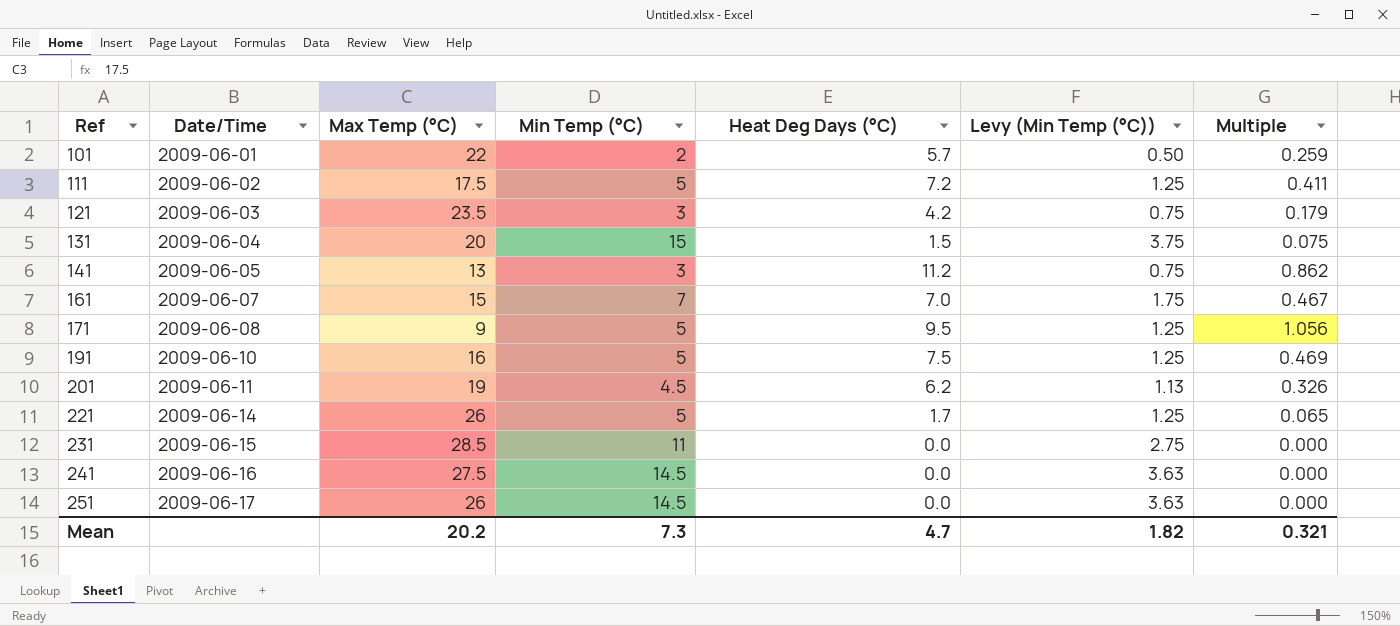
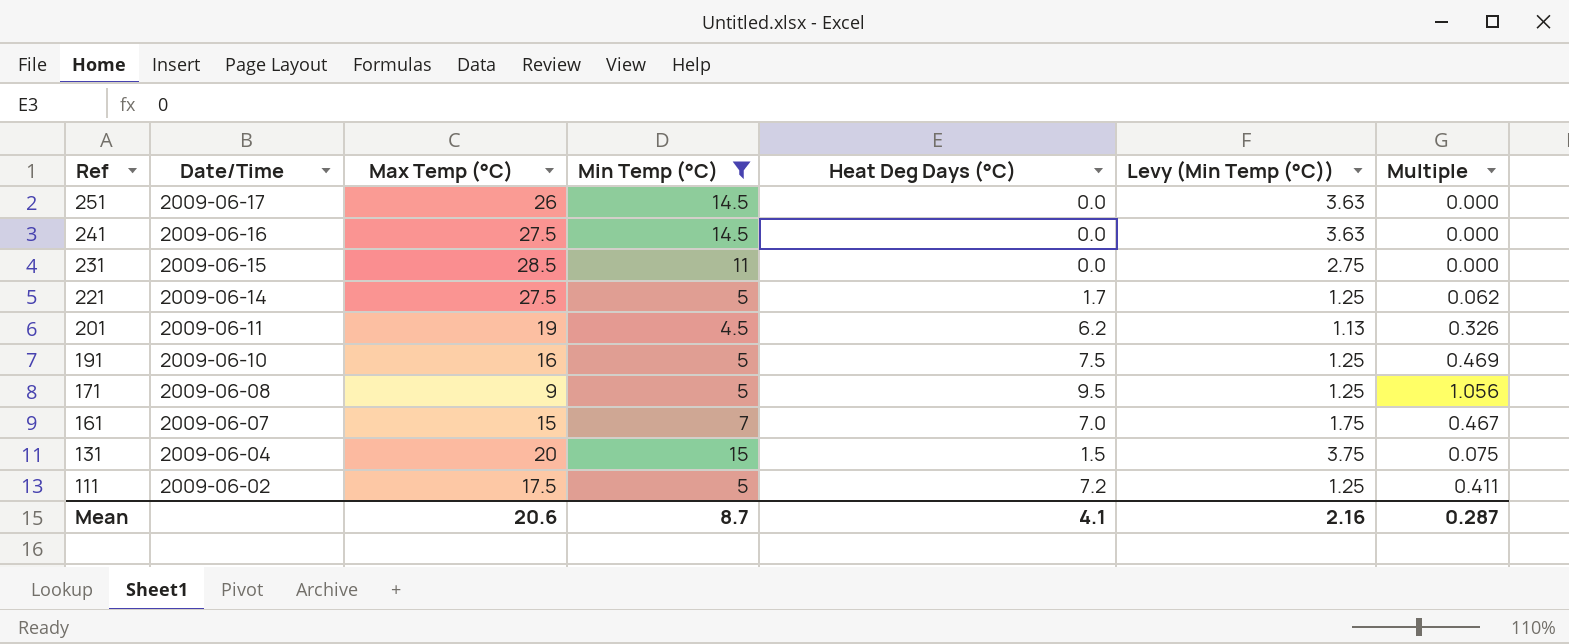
filter: none -> Min Temp (°C) >= 4.5
row order: Ref ascending -> Ref descending
221 | Max Temp (°C): 26 -> 27.5
221 | Multiple: 0.065 -> 0.062
Mean | Max Temp (°C): 20.2 -> 20.6
Mean | Min Temp (°C): 7.3 -> 8.7
Mean | Heat Deg Days (°C): 4.7 -> 4.1
Mean | Levy (Min Temp (°C)): 1.82 -> 2.16
Mean | Multiple: 0.321 -> 0.287

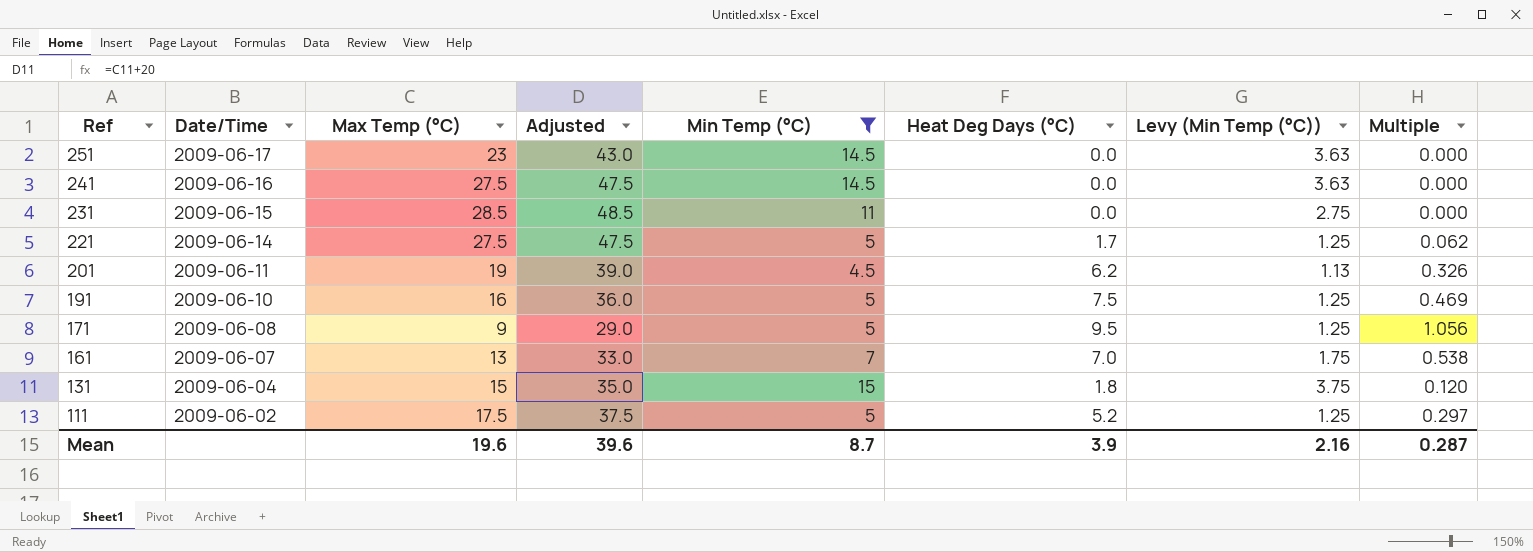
column Adjusted | formula: none -> [Max Temp (°C)] + 20
251 | Max Temp (°C): 26 -> 23
161 | Max Temp (°C): 15 -> 13
161 | Multiple: 0.467 -> 0.538
131 | Max Temp (°C): 20 -> 15
131 | Heat Deg Days (°C): 1.5 -> 1.8
131 | Multiple: 0.075 -> 0.120
111 | Heat Deg Days (°C): 7.2 -> 5.2
111 | Multiple: 0.411 -> 0.297
Mean | Max Temp (°C): 20.6 -> 19.6
Mean | Heat Deg Days (°C): 4.1 -> 3.9

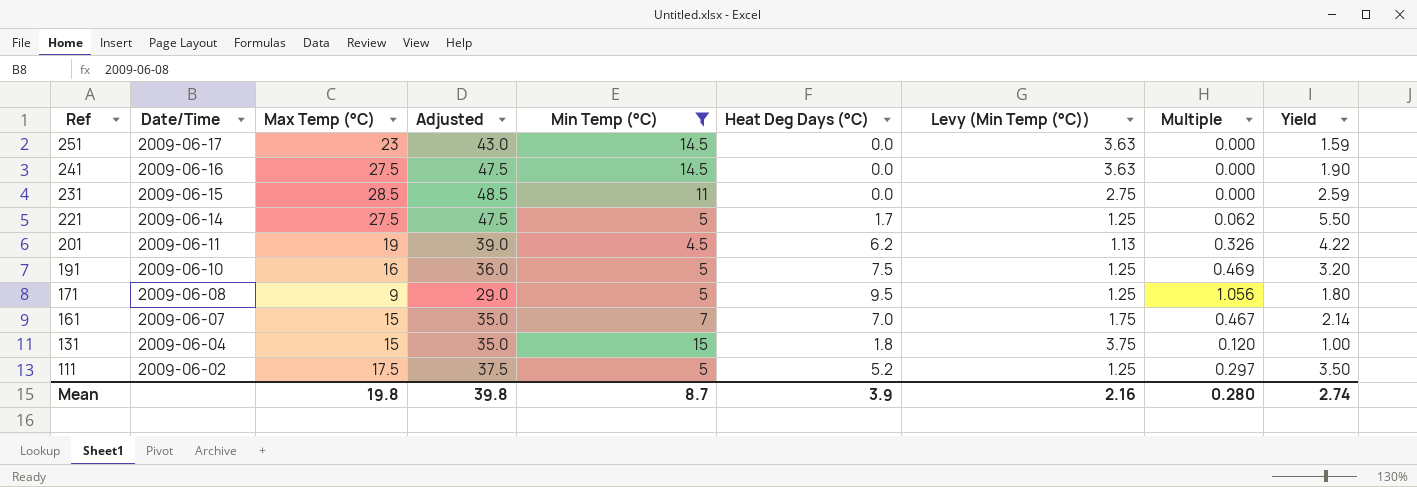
column Yield | formula: none -> [Max Temp (°C)] / [Min Temp (°C)]
161 | Max Temp (°C): 13 -> 15
161 | Adjusted: 33.0 -> 35.0
161 | Multiple: 0.538 -> 0.467
Mean | Max Temp (°C): 19.6 -> 19.8
Mean | Adjusted: 39.6 -> 39.8
Mean | Multiple: 0.287 -> 0.280

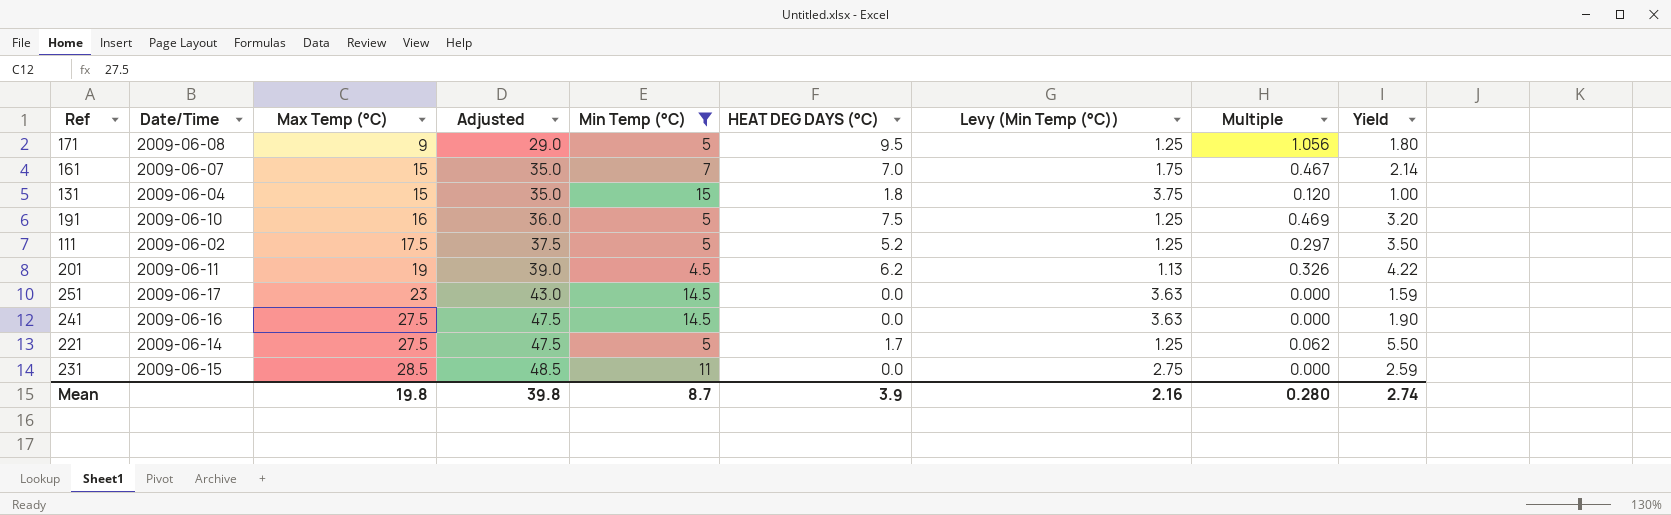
row order: Ref descending -> Max Temp (°C) ascending
column name: Heat Deg Days (°C) -> HEAT DEG DAYS (°C)

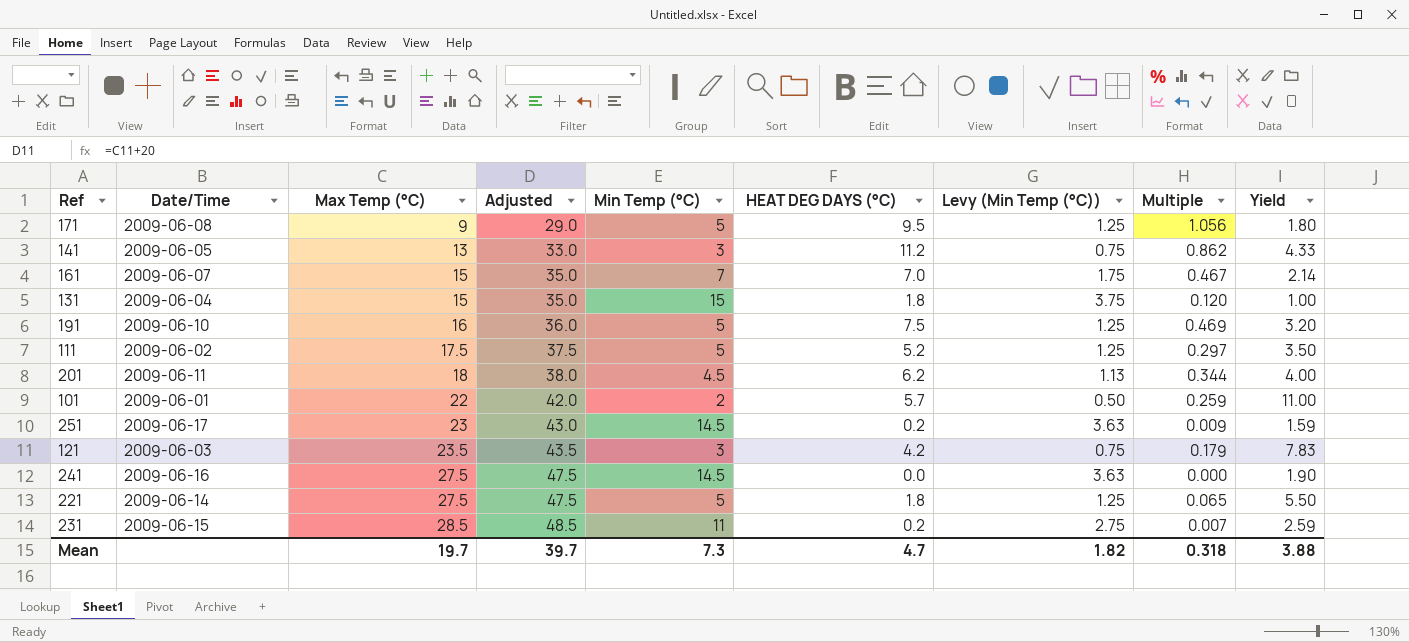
filter: Min Temp (°C) >= 4.5 -> none
201 | Max Temp (°C): 19 -> 18
201 | Adjusted: 39.0 -> 38.0
201 | Multiple: 0.326 -> 0.344
201 | Yield: 4.22 -> 4.00
251 | HEAT DEG DAYS (°C): 0.0 -> 0.2
251 | Multiple: 0.000 -> 0.009
221 | HEAT DEG DAYS (°C): 1.7 -> 1.8
221 | Multiple: 0.062 -> 0.065
231 | HEAT DEG DAYS (°C): 0.0 -> 0.2
231 | Multiple: 0.000 -> 0.007
Mean | Max Temp (°C): 19.8 -> 19.7
Mean | Adjusted: 39.8 -> 39.7
Mean | Min Temp (°C): 8.7 -> 7.3
Mean | HEAT DEG DAYS (°C): 3.9 -> 4.7
Mean | Levy (Min Temp (°C)): 2.16 -> 1.82
Mean | Multiple: 0.280 -> 0.318
Mean | Yield: 2.74 -> 3.88

